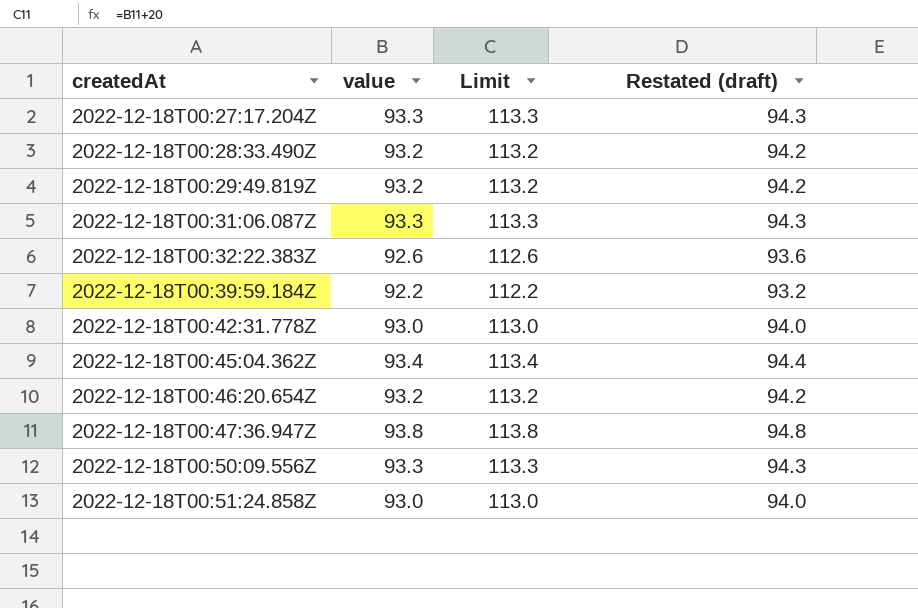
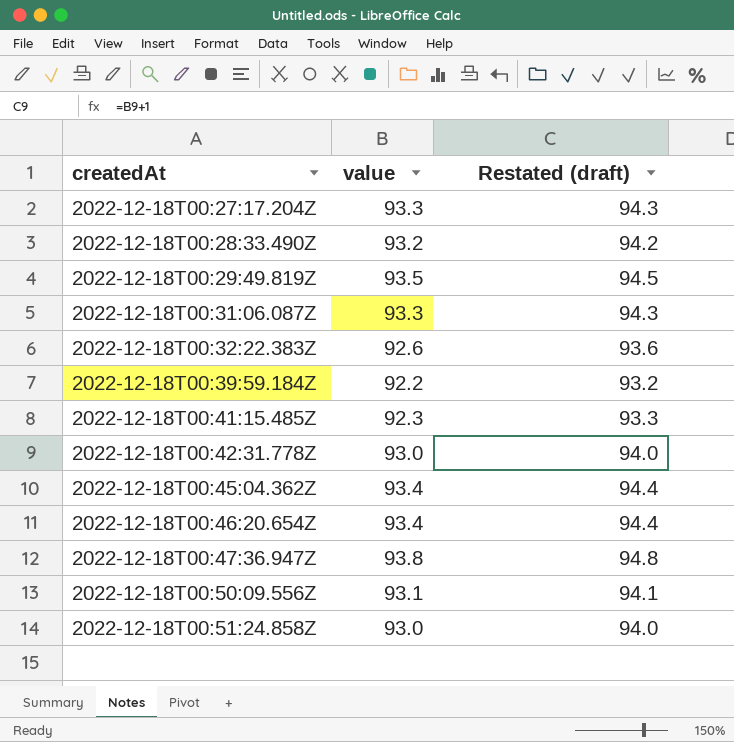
column Limit | formula: [value] + 20 -> none
2022-12-18T00:29:49.819Z | value: 93.2 -> 93.5
2022-12-18T00:29:49.819Z | Restated (draft): 94.2 -> 94.5
row 2022-12-18T00:41:15.485Z: none -> 92.3 | 93.3
2022-12-18T00:46:20.654Z | value: 93.2 -> 93.4
2022-12-18T00:46:20.654Z | Restated (draft): 94.2 -> 94.4
2022-12-18T00:50:09.556Z | value: 93.3 -> 93.1
2022-12-18T00:50:09.556Z | Restated (draft): 94.3 -> 94.1

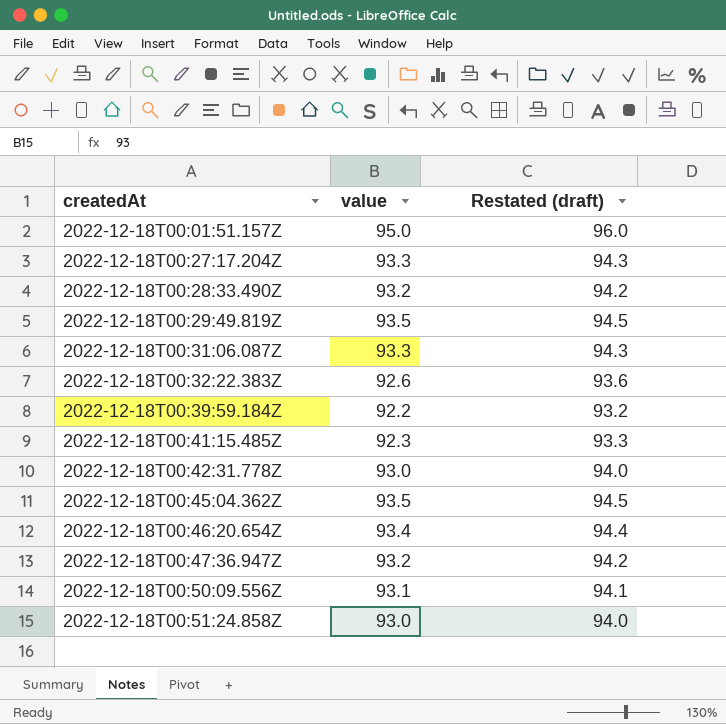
row 2022-12-18T00:01:51.157Z: none -> 95.0 | 96.0
2022-12-18T00:45:04.362Z | value: 93.4 -> 93.5
2022-12-18T00:45:04.362Z | Restated (draft): 94.4 -> 94.5
2022-12-18T00:47:36.947Z | value: 93.8 -> 93.2
2022-12-18T00:47:36.947Z | Restated (draft): 94.8 -> 94.2

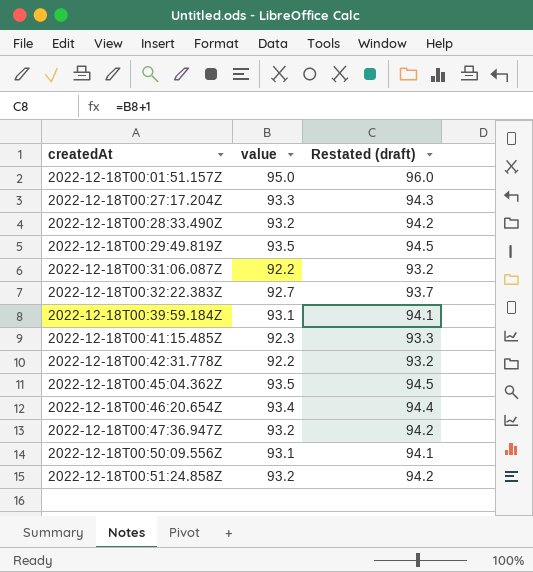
2022-12-18T00:31:06.087Z | value: 93.3 -> 92.2
2022-12-18T00:31:06.087Z | Restated (draft): 94.3 -> 93.2
2022-12-18T00:32:22.383Z | value: 92.6 -> 92.7
2022-12-18T00:32:22.383Z | Restated (draft): 93.6 -> 93.7
2022-12-18T00:39:59.184Z | value: 92.2 -> 93.1
2022-12-18T00:39:59.184Z | Restated (draft): 93.2 -> 94.1
2022-12-18T00:42:31.778Z | value: 93.0 -> 92.2
2022-12-18T00:42:31.778Z | Restated (draft): 94.0 -> 93.2
2022-12-18T00:51:24.858Z | value: 93.0 -> 93.2
2022-12-18T00:51:24.858Z | Restated (draft): 94.0 -> 94.2

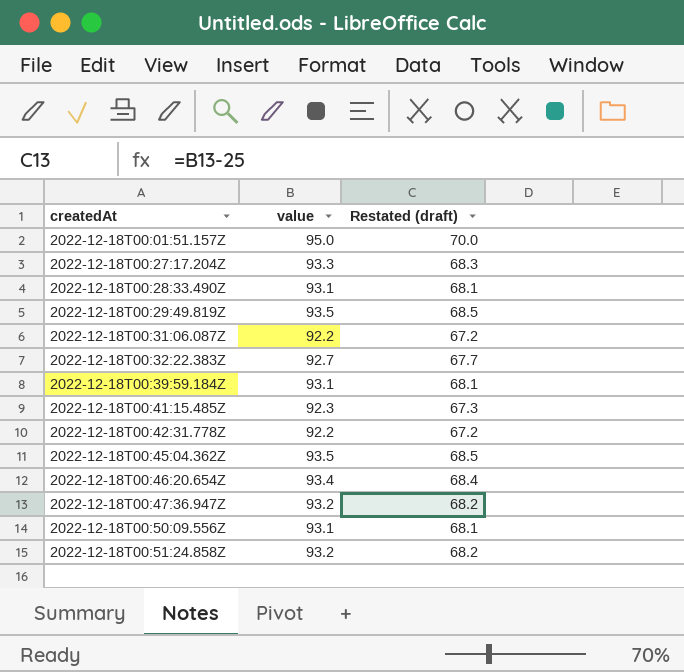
column Restated (draft) | formula: [value] + 1 -> [value] - 25
2022-12-18T00:28:33.490Z | value: 93.2 -> 93.1

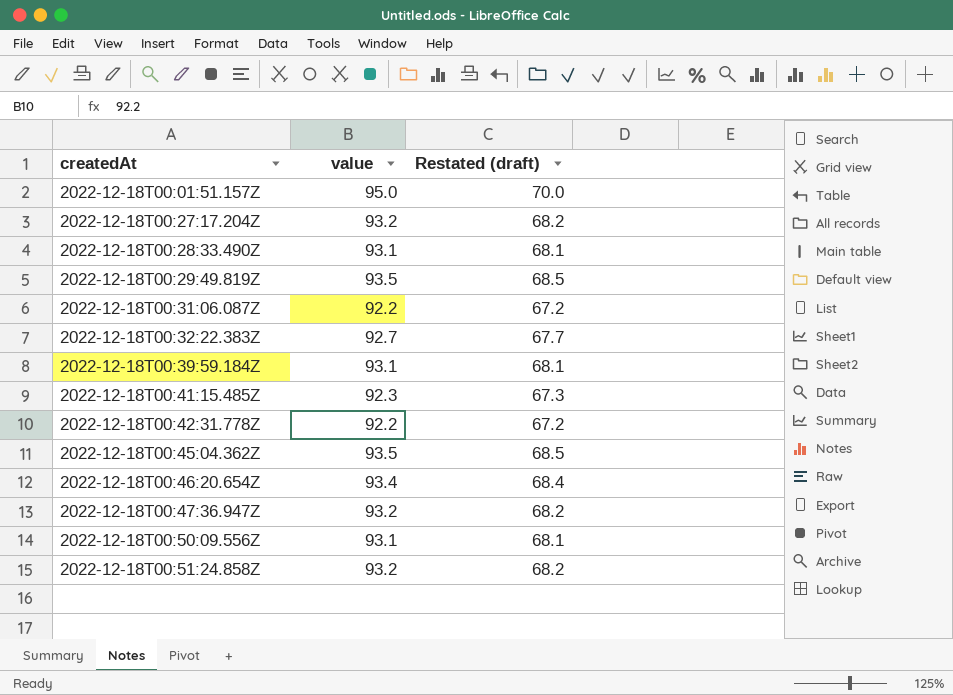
2022-12-18T00:27:17.204Z | value: 93.3 -> 93.2
2022-12-18T00:27:17.204Z | Restated (draft): 68.3 -> 68.2

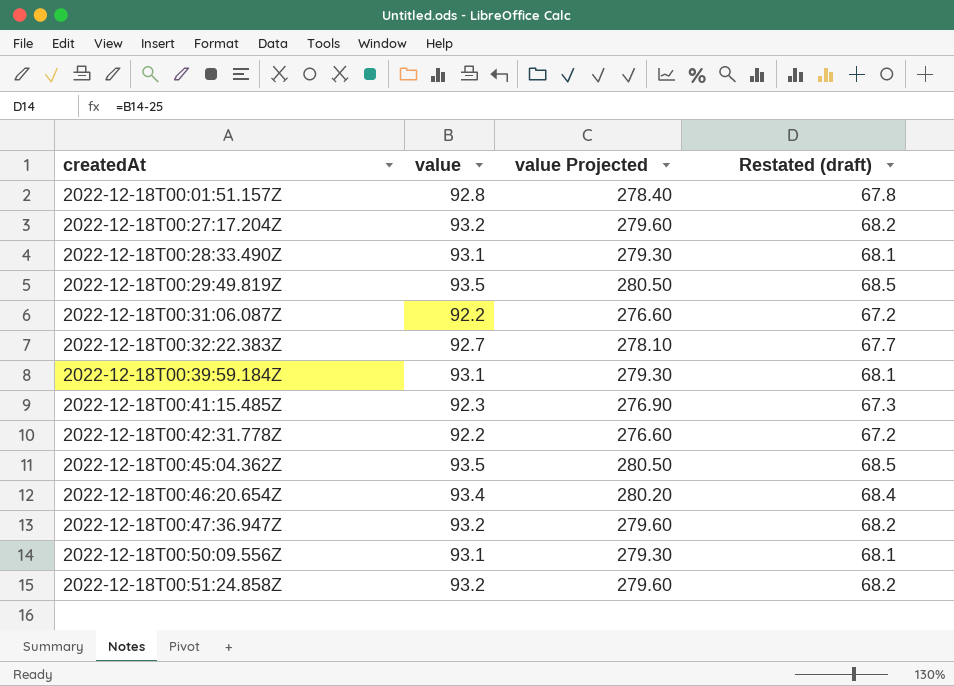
column value Projected | formula: none -> [value] * 3
2022-12-18T00:01:51.157Z | value: 95.0 -> 92.8
2022-12-18T00:01:51.157Z | Restated (draft): 70.0 -> 67.8

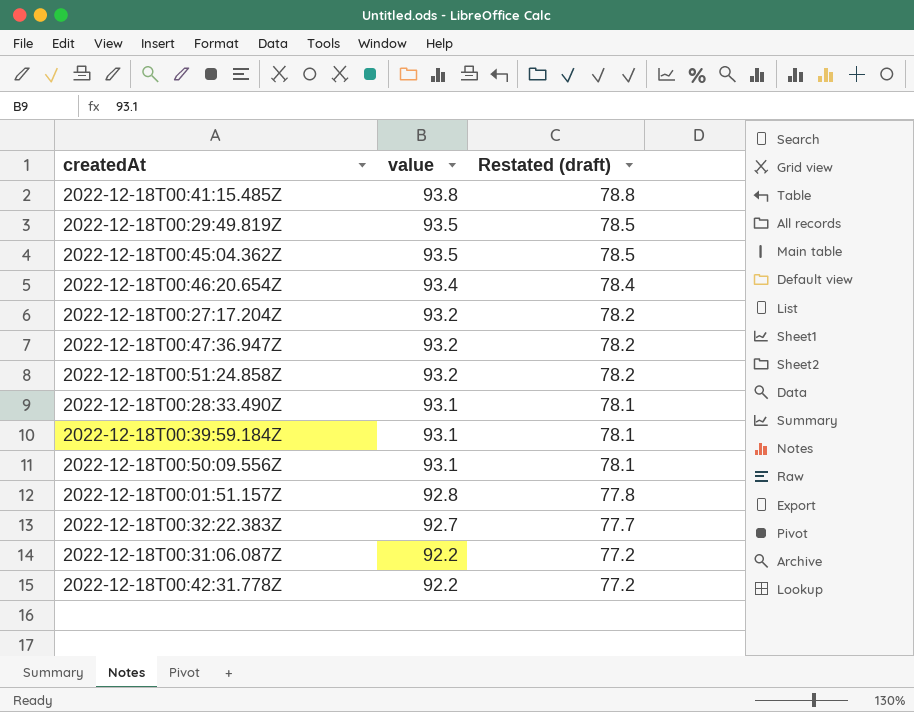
row order: createdAt ascending -> value descending
column value Projected | formula: [value] * 3 -> none
column Restated (draft) | formula: [value] - 25 -> [value] - 15
2022-12-18T00:41:15.485Z | value: 92.3 -> 93.8

